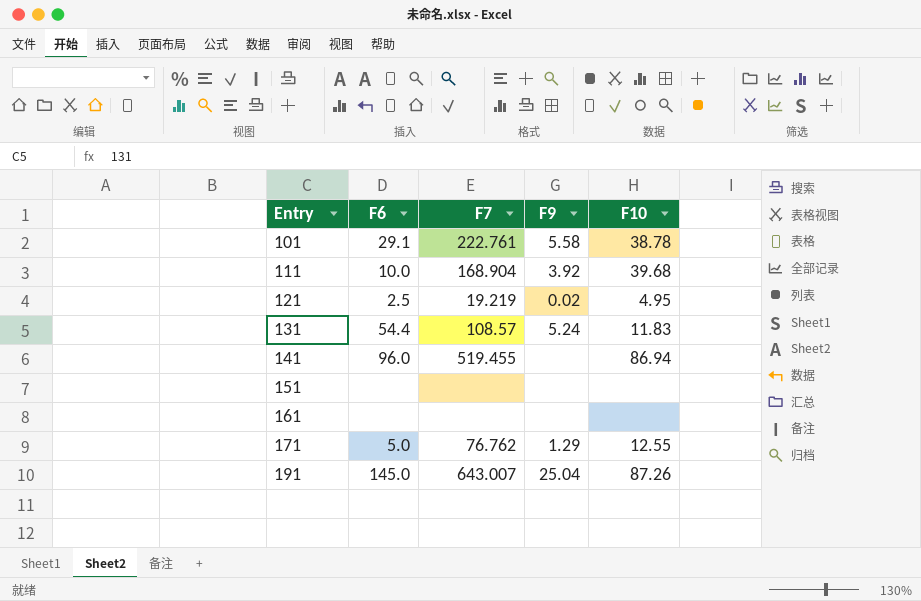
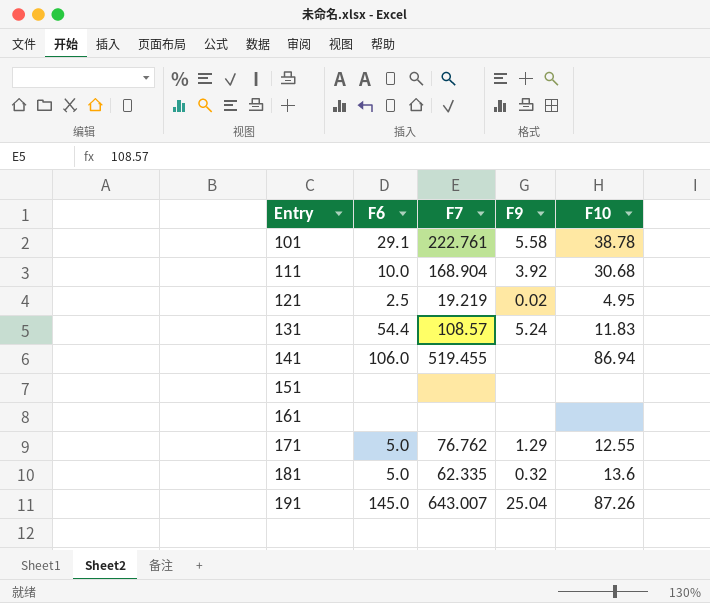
111 | F10: 39.68 -> 30.68
141 | F6: 96.0 -> 106.0
row 181: none -> 5.0 | 62.335 | 0.32 | 13.6

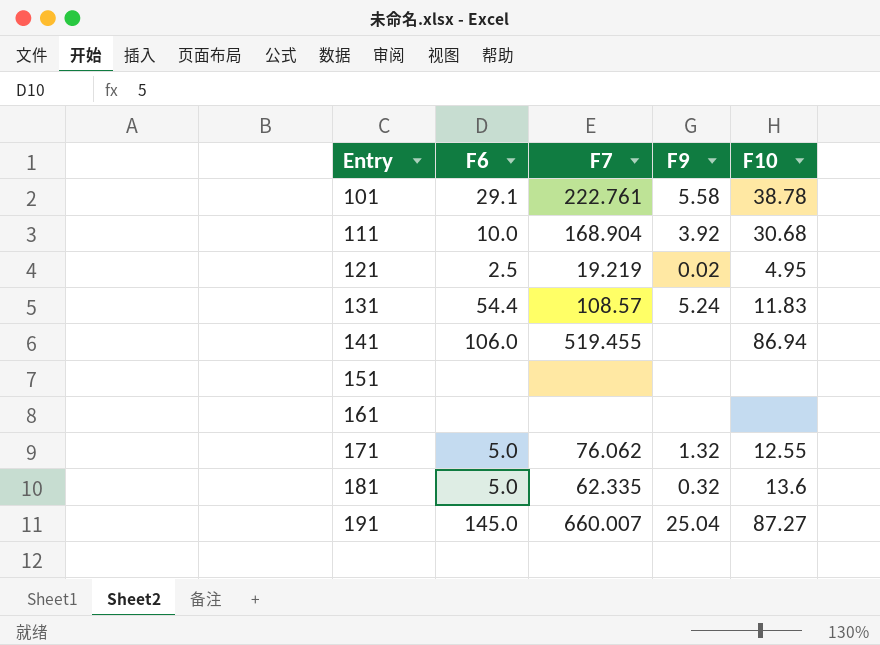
171 | F7: 76.762 -> 76.062
171 | F9: 1.29 -> 1.32
191 | F7: 643.007 -> 660.007
191 | F10: 87.26 -> 87.27

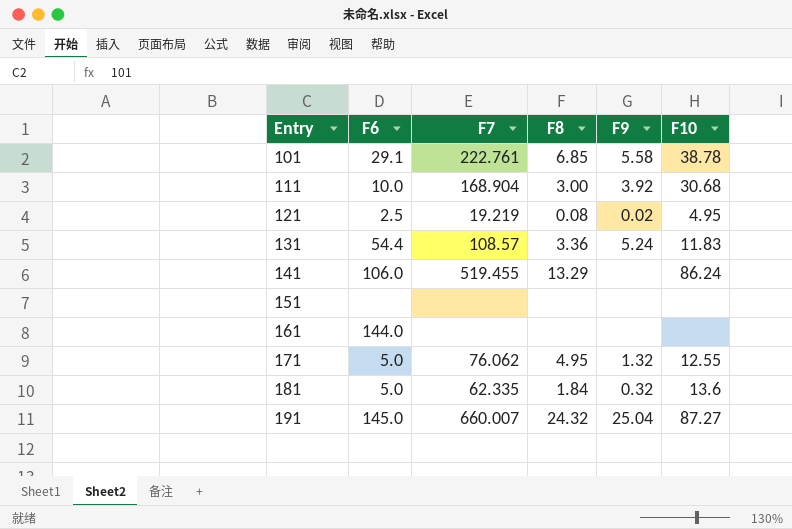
column F8 | position: none -> 4
141 | F10: 86.94 -> 86.24
161 | F6: none -> 144.0

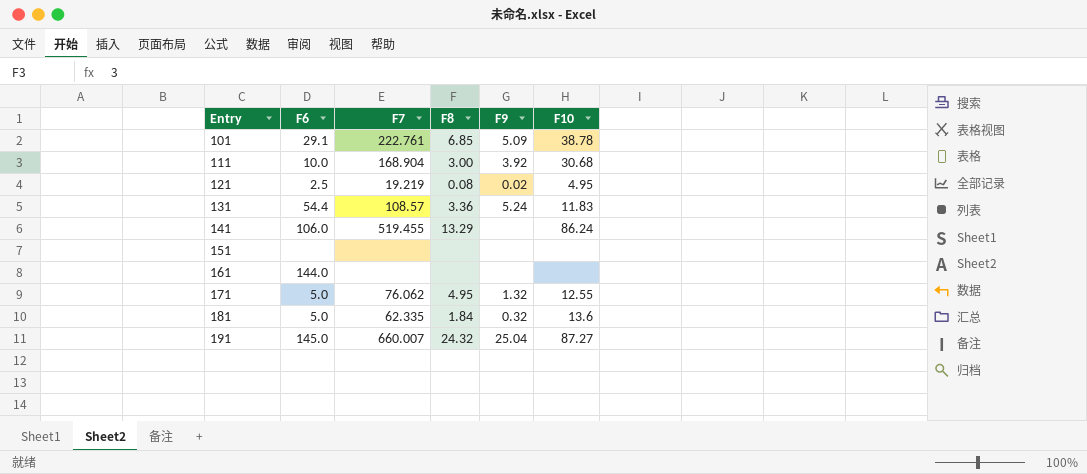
101 | F9: 5.58 -> 5.09

